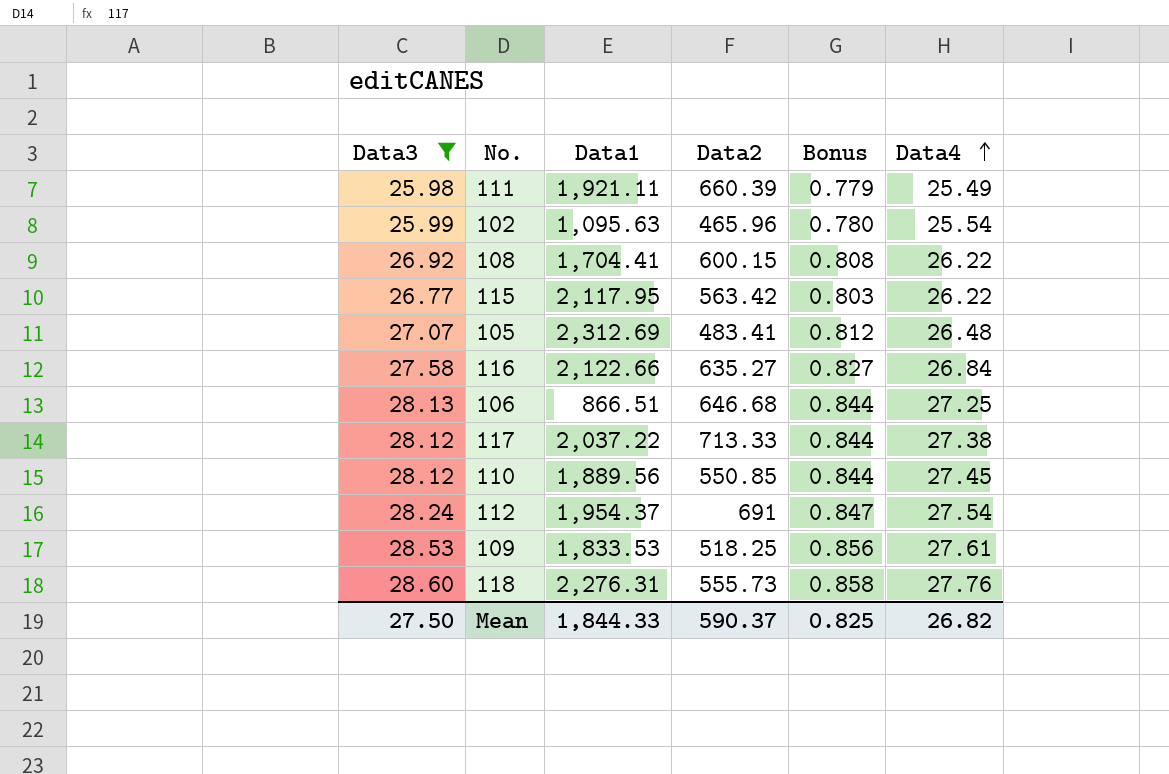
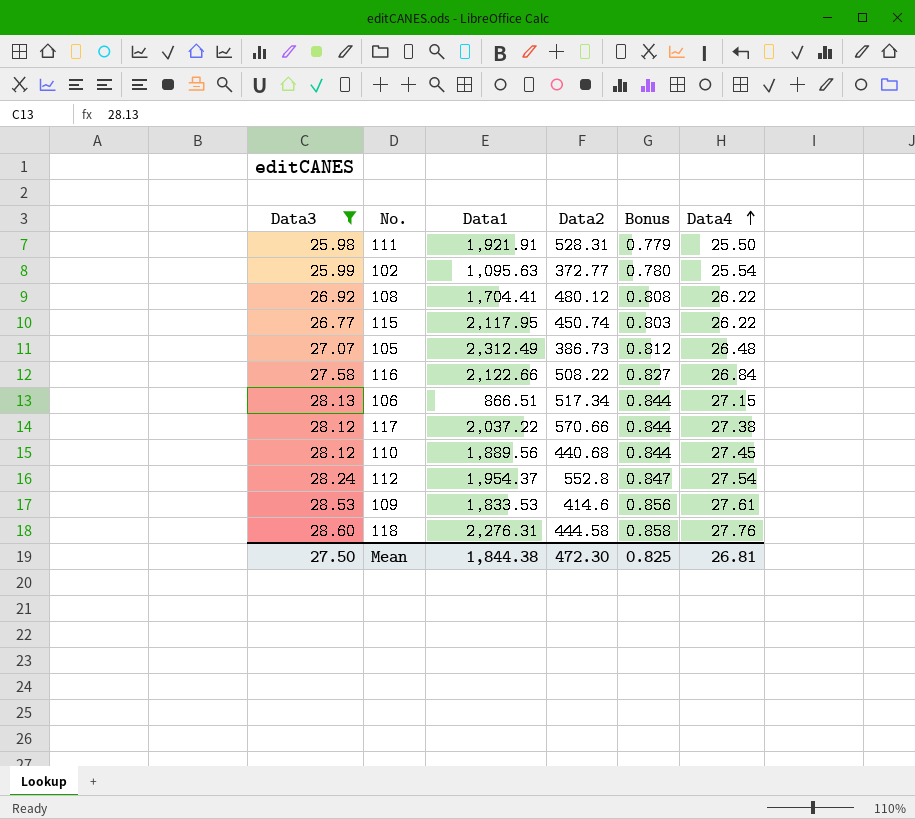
111 | Data1: 1,921.11 -> 1,921.91
111 | Data2: 660.39 -> 528.31
111 | Data4: 25.49 -> 25.50
102 | Data2: 465.96 -> 372.77
108 | Data2: 600.15 -> 480.12
115 | Data2: 563.42 -> 450.74
105 | Data1: 2,312.69 -> 2,312.49
105 | Data2: 483.41 -> 386.73
116 | Data2: 635.27 -> 508.22
106 | Data2: 646.68 -> 517.34
106 | Data4: 27.25 -> 27.15
117 | Data2: 713.33 -> 570.66
110 | Data2: 550.85 -> 440.68
112 | Data2: 691 -> 552.8
109 | Data2: 518.25 -> 414.6
118 | Data2: 555.73 -> 444.58
Mean | Data1: 1,844.33 -> 1,844.38
Mean | Data2: 590.37 -> 472.30
Mean | Data4: 26.82 -> 26.81

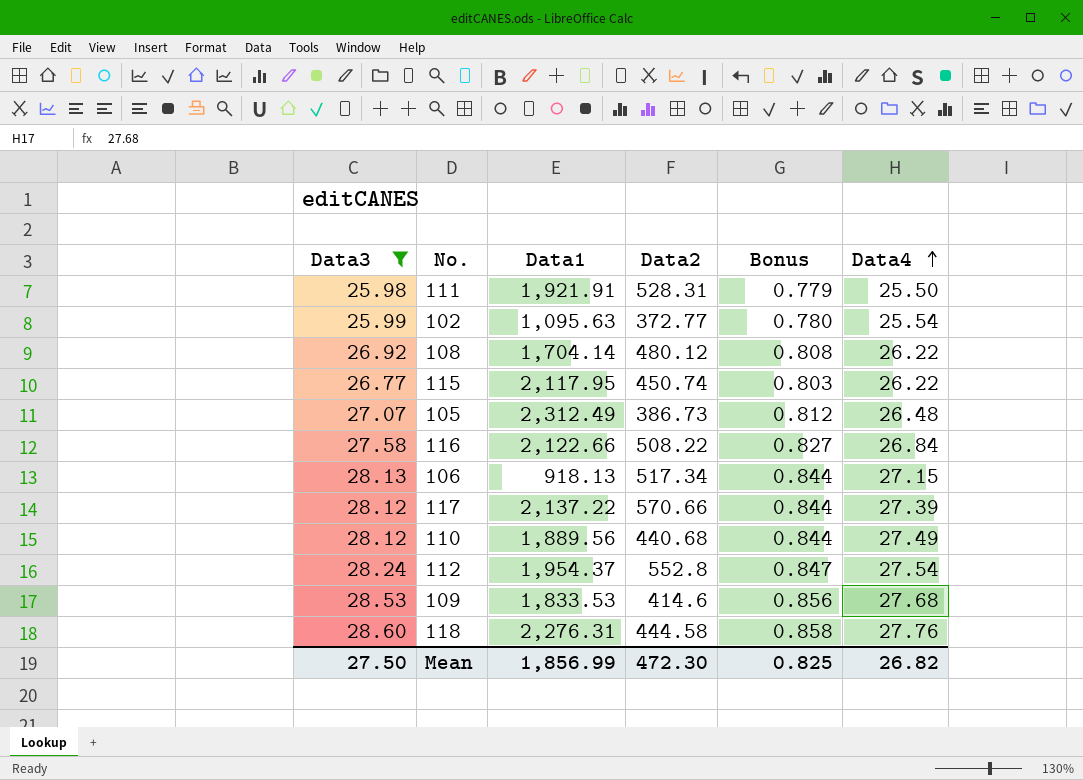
108 | Data1: 1,704.41 -> 1,704.14
106 | Data1: 866.51 -> 918.13
117 | Data1: 2,037.22 -> 2,137.22
117 | Data4: 27.38 -> 27.39
110 | Data4: 27.45 -> 27.49
109 | Data4: 27.61 -> 27.68
Mean | Data1: 1,844.38 -> 1,856.99
Mean | Data4: 26.81 -> 26.82

